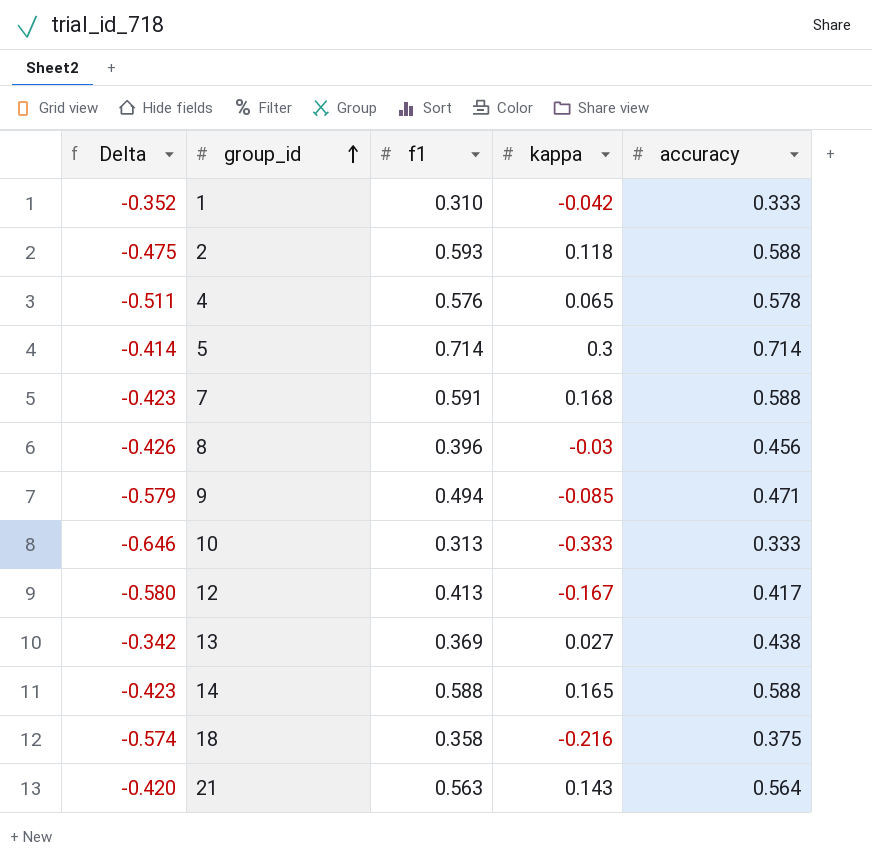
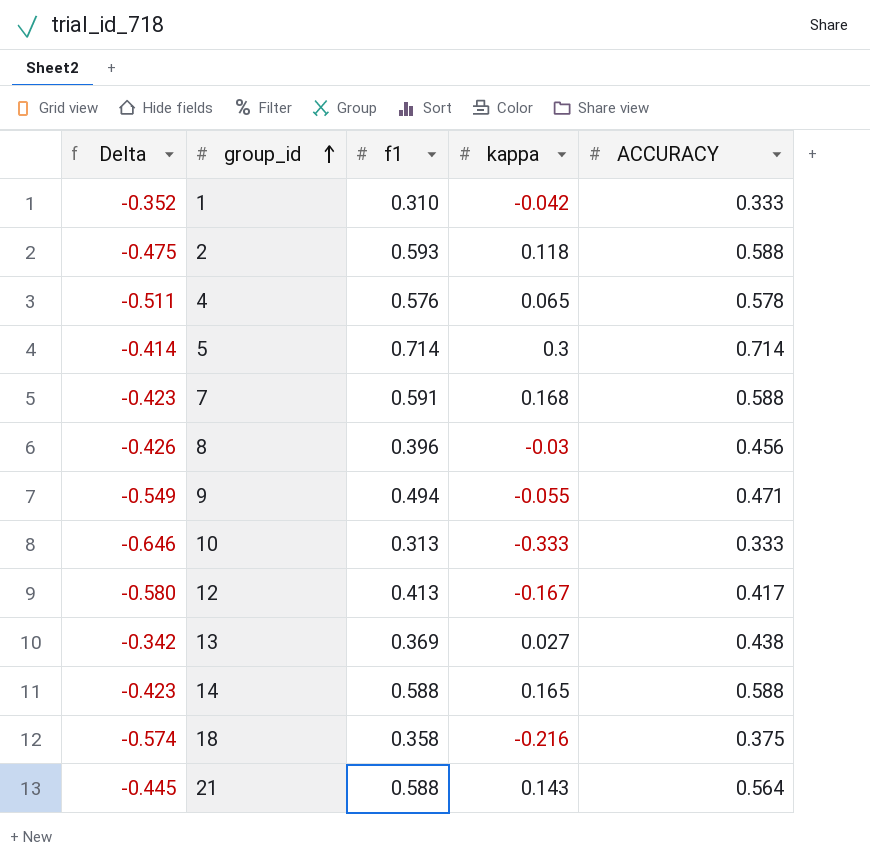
column name: accuracy -> ACCURACY
9 | Delta: -0.579 -> -0.549
9 | kappa: -0.085 -> -0.055
21 | Delta: -0.420 -> -0.445
21 | f1: 0.563 -> 0.588

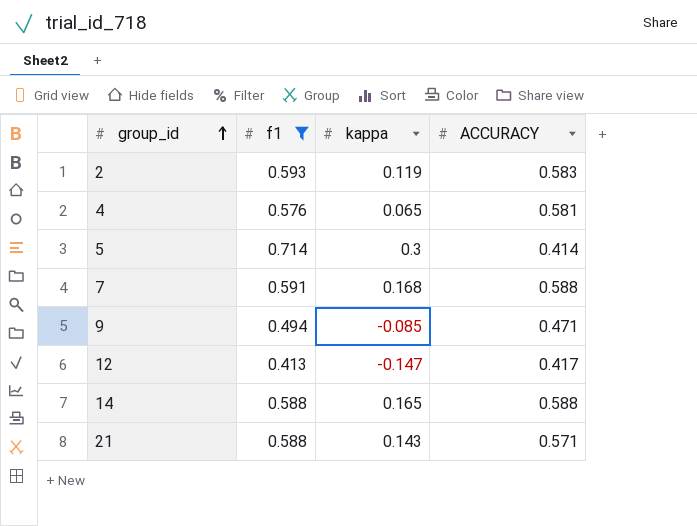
filter: none -> f1 >= 0.413
column Delta | formula: [kappa] - [f1] -> none
2 | kappa: 0.118 -> 0.119
2 | ACCURACY: 0.588 -> 0.583
4 | ACCURACY: 0.578 -> 0.581
5 | ACCURACY: 0.714 -> 0.414
9 | kappa: -0.055 -> -0.085
12 | kappa: -0.167 -> -0.147
21 | ACCURACY: 0.564 -> 0.571

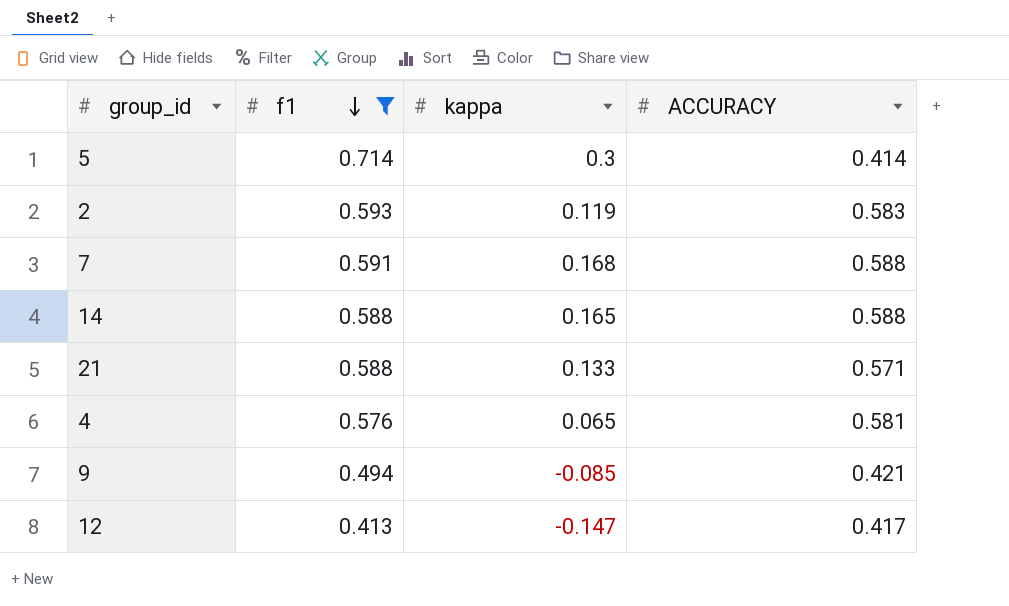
row order: group_id ascending -> f1 descending
21 | kappa: 0.143 -> 0.133
9 | ACCURACY: 0.471 -> 0.421

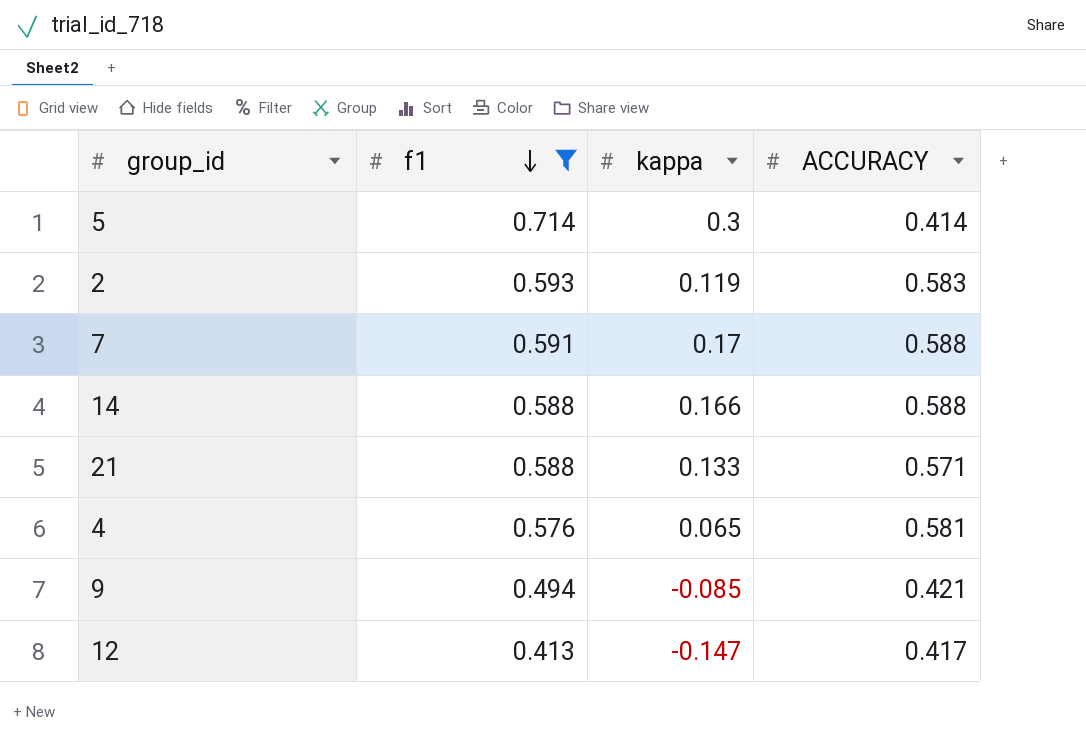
7 | kappa: 0.168 -> 0.17
14 | kappa: 0.165 -> 0.166

